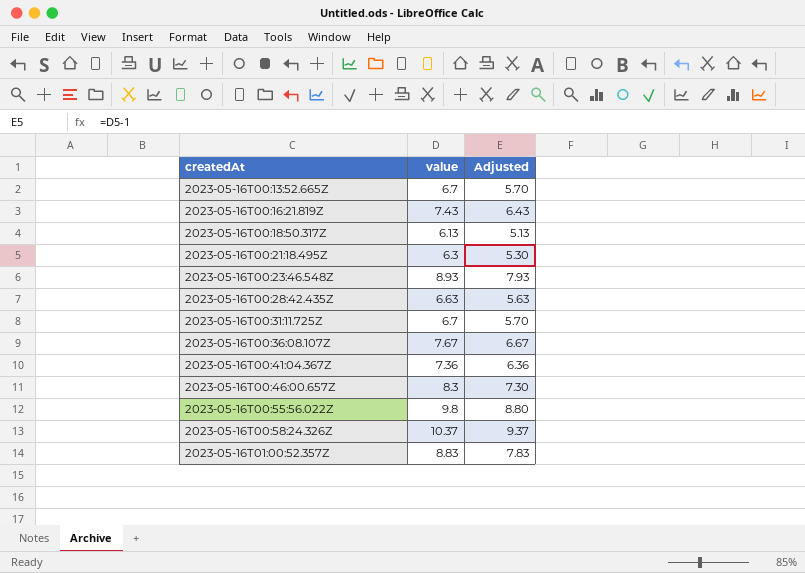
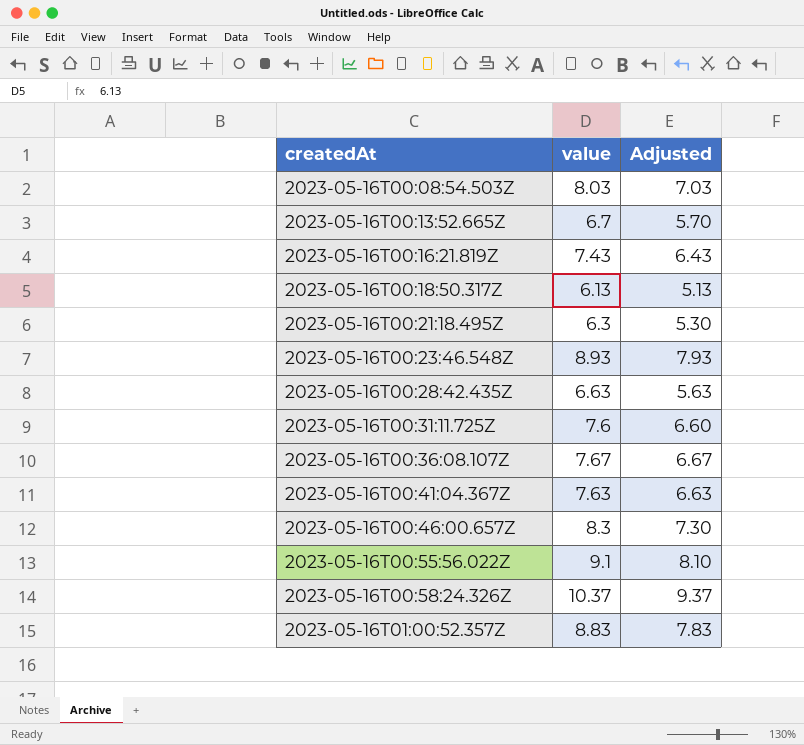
row 2023-05-16T00:08:54.503Z: none -> 8.03 | 7.03
2023-05-16T00:31:11.725Z | value: 6.7 -> 7.6
2023-05-16T00:31:11.725Z | Adjusted: 5.70 -> 6.60
2023-05-16T00:41:04.367Z | value: 7.36 -> 7.63
2023-05-16T00:41:04.367Z | Adjusted: 6.36 -> 6.63
2023-05-16T00:55:56.022Z | value: 9.8 -> 9.1
2023-05-16T00:55:56.022Z | Adjusted: 8.80 -> 8.10

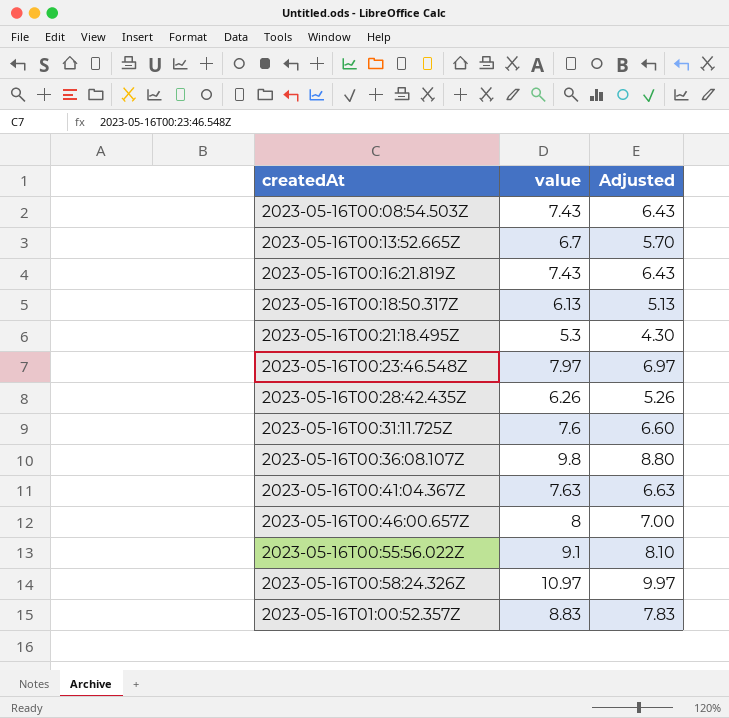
2023-05-16T00:08:54.503Z | value: 8.03 -> 7.43
2023-05-16T00:08:54.503Z | Adjusted: 7.03 -> 6.43
2023-05-16T00:21:18.495Z | value: 6.3 -> 5.3
2023-05-16T00:21:18.495Z | Adjusted: 5.30 -> 4.30
2023-05-16T00:23:46.548Z | value: 8.93 -> 7.97
2023-05-16T00:23:46.548Z | Adjusted: 7.93 -> 6.97
2023-05-16T00:28:42.435Z | value: 6.63 -> 6.26
2023-05-16T00:28:42.435Z | Adjusted: 5.63 -> 5.26
2023-05-16T00:36:08.107Z | value: 7.67 -> 9.8
2023-05-16T00:36:08.107Z | Adjusted: 6.67 -> 8.80
2023-05-16T00:46:00.657Z | value: 8.3 -> 8
2023-05-16T00:46:00.657Z | Adjusted: 7.30 -> 7.00
2023-05-16T00:58:24.326Z | value: 10.37 -> 10.97
2023-05-16T00:58:24.326Z | Adjusted: 9.37 -> 9.97

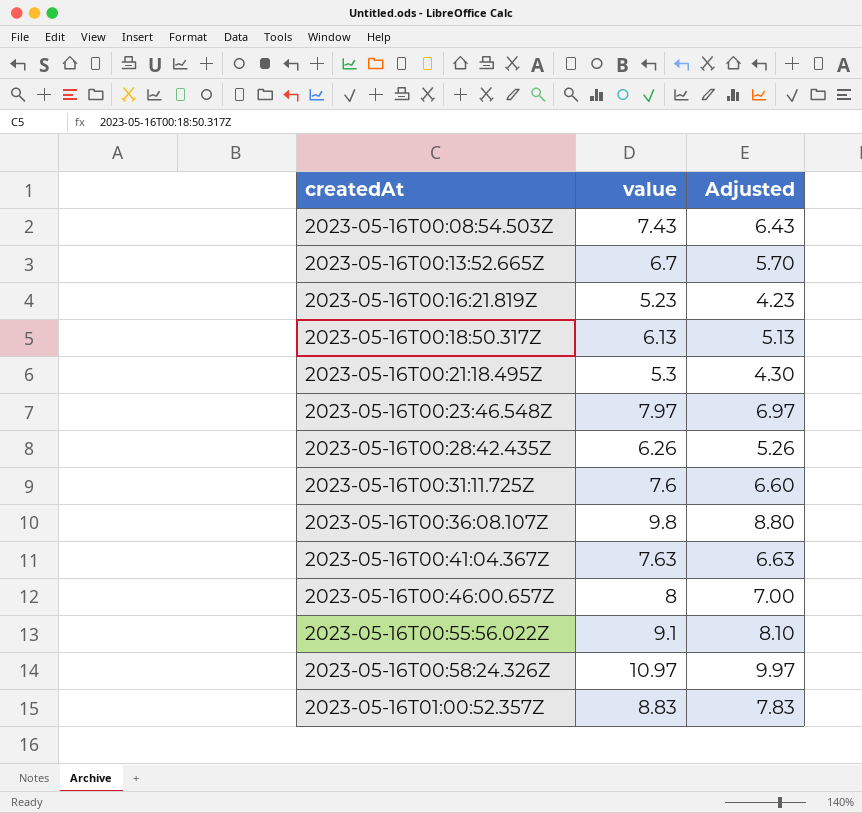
2023-05-16T00:16:21.819Z | value: 7.43 -> 5.23
2023-05-16T00:16:21.819Z | Adjusted: 6.43 -> 4.23

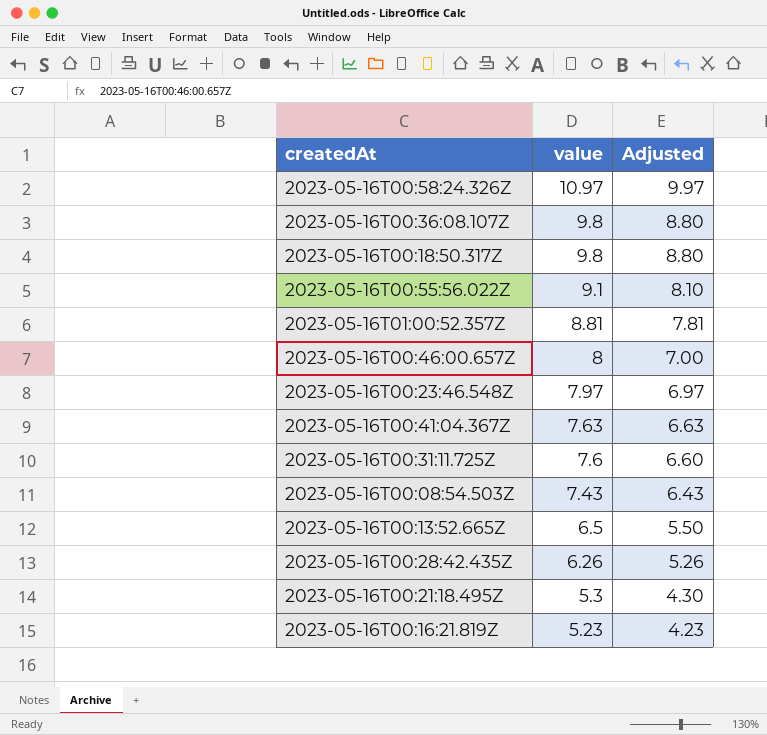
row order: createdAt ascending -> value descending
2023-05-16T00:18:50.317Z | value: 6.13 -> 9.8
2023-05-16T00:18:50.317Z | Adjusted: 5.13 -> 8.80
2023-05-16T01:00:52.357Z | value: 8.83 -> 8.81
2023-05-16T01:00:52.357Z | Adjusted: 7.83 -> 7.81
2023-05-16T00:13:52.665Z | value: 6.7 -> 6.5
2023-05-16T00:13:52.665Z | Adjusted: 5.70 -> 5.50

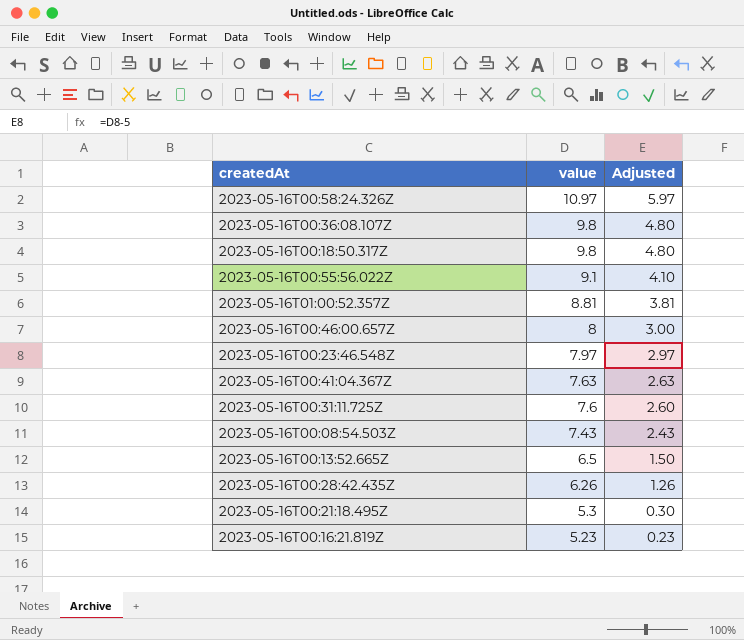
column Adjusted | formula: [value] - 1 -> [value] - 5

